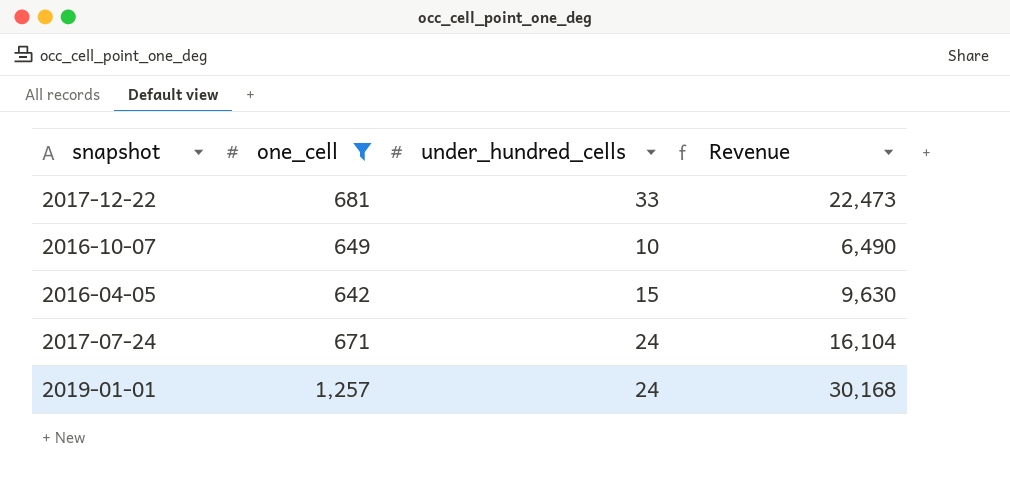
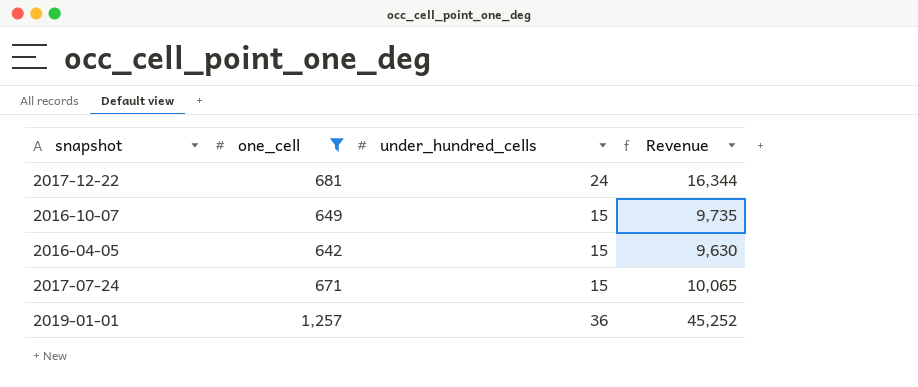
2017-12-22 | under_hundred_cells: 33 -> 24
2017-12-22 | Revenue: 22,473 -> 16,344
2016-10-07 | under_hundred_cells: 10 -> 15
2016-10-07 | Revenue: 6,490 -> 9,735
2017-07-24 | under_hundred_cells: 24 -> 15
2017-07-24 | Revenue: 16,104 -> 10,065
2019-01-01 | under_hundred_cells: 24 -> 36
2019-01-01 | Revenue: 30,168 -> 45,252

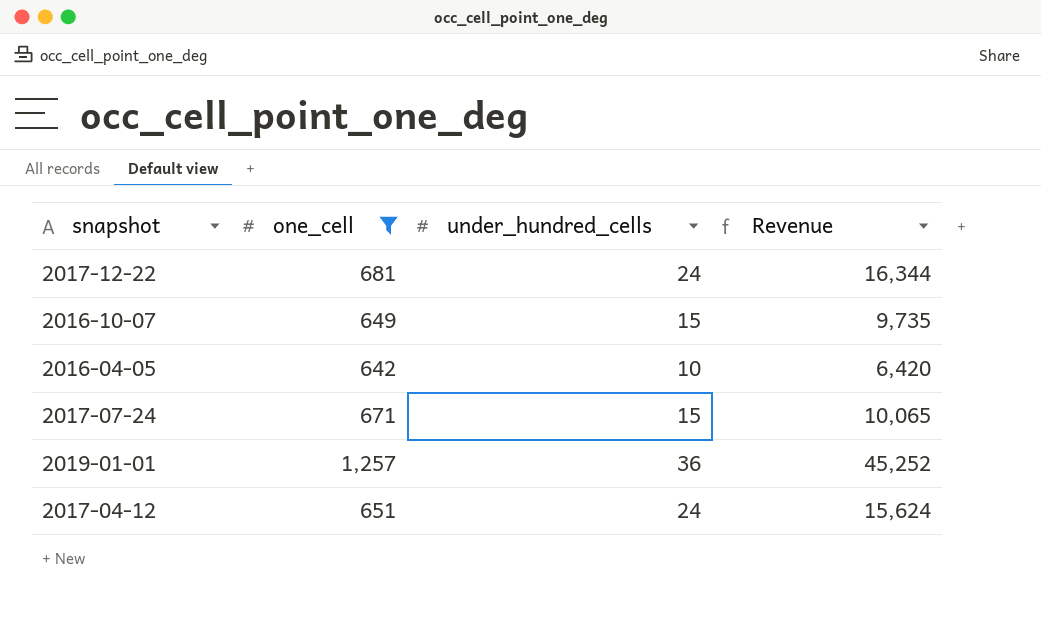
2016-04-05 | under_hundred_cells: 15 -> 10
2016-04-05 | Revenue: 9,630 -> 6,420
row 2017-04-12: none -> 651 | 24 | 15,624

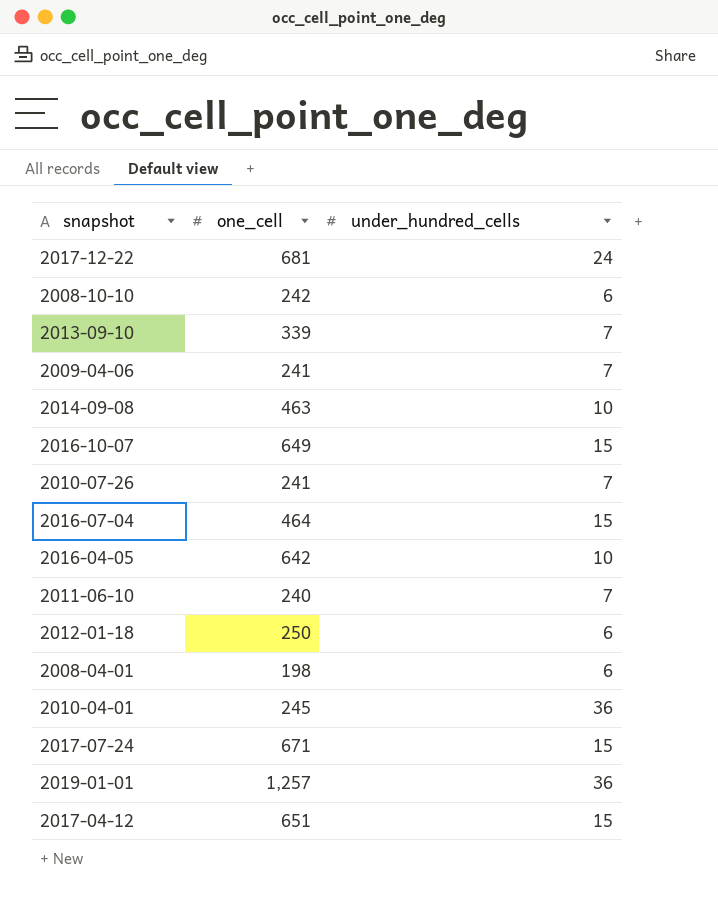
filter: one_cell >= 642 -> none
column Revenue | formula: [one_cell] * [under_hundred_cells] -> none
2017-04-12 | under_hundred_cells: 24 -> 15

